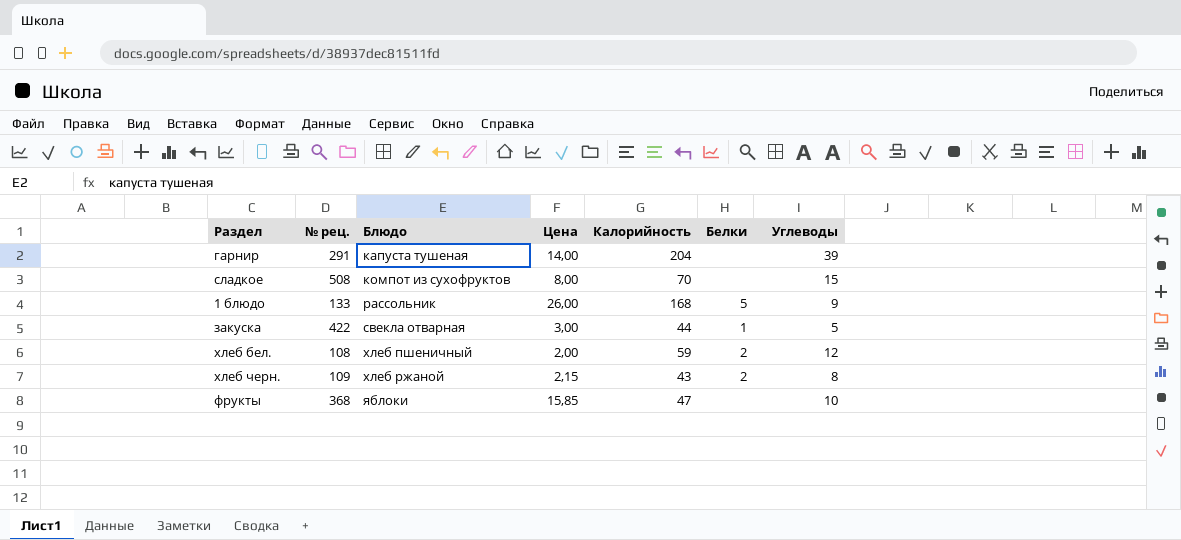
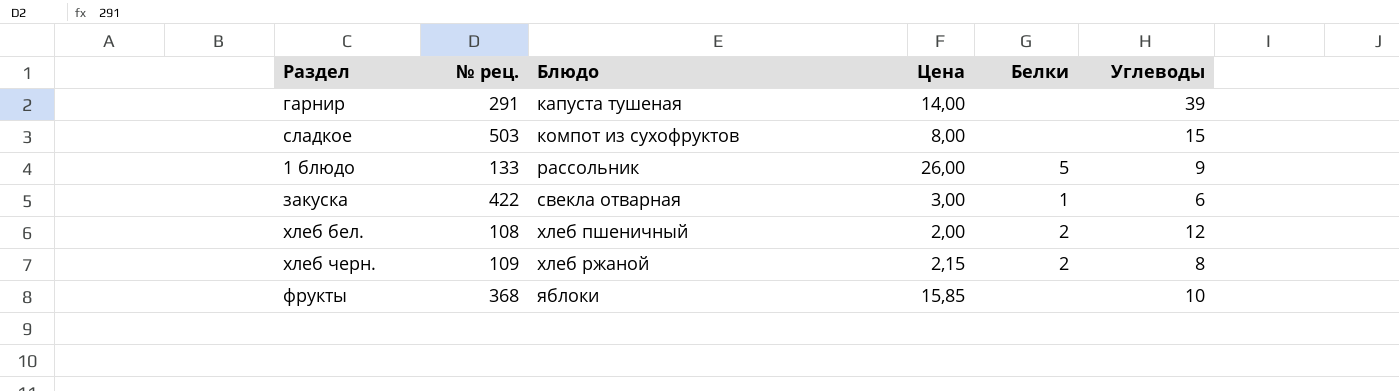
column Калорийность | position: 5 -> none
сладкое | № рец.: 508 -> 503
закуска | Углеводы: 5 -> 6

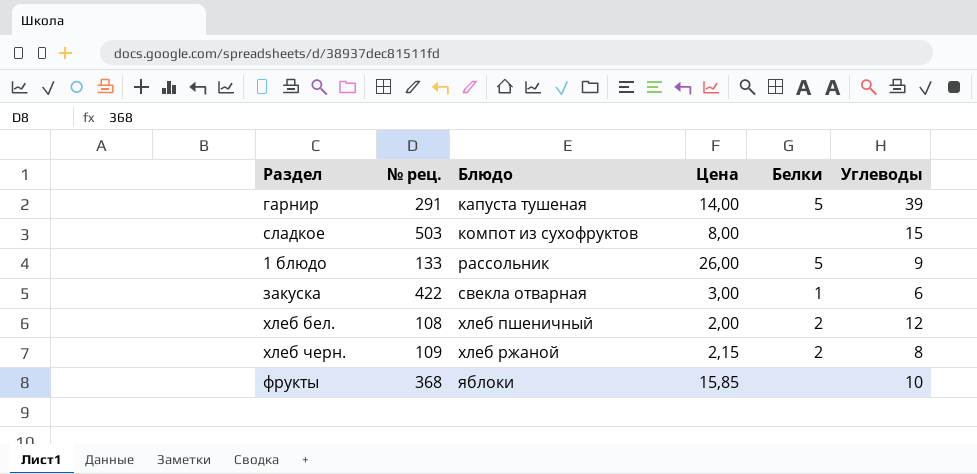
гарнир | Белки: none -> 5

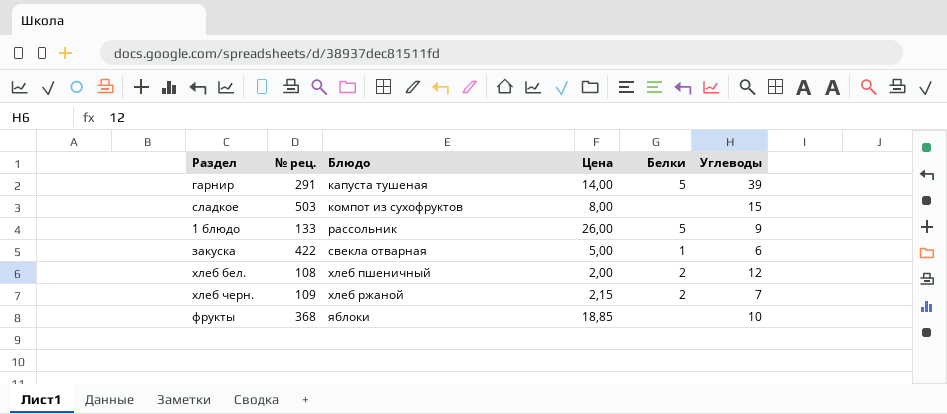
закуска | Цена: 3,00 -> 5,00
хлеб черн. | Углеводы: 8 -> 7
фрукты | Цена: 15,85 -> 18,85

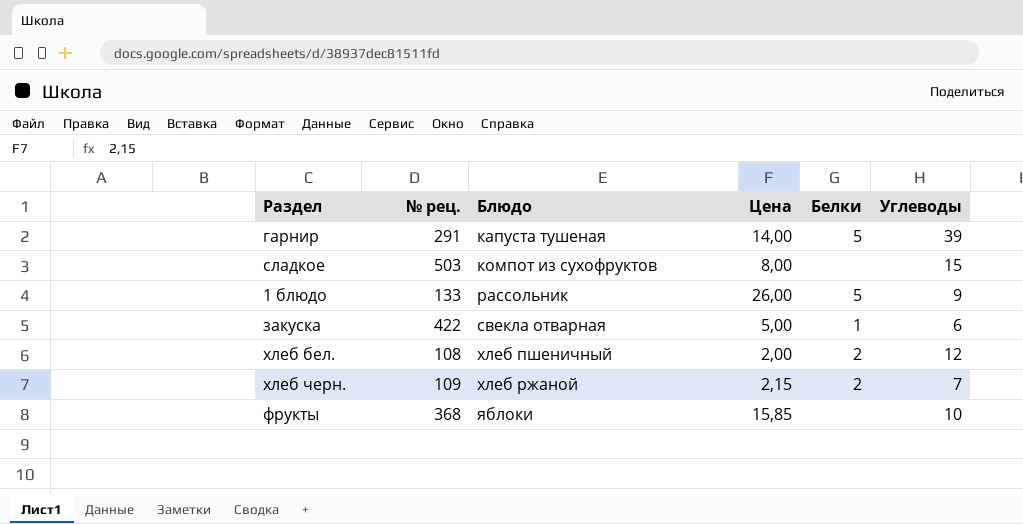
фрукты | Цена: 18,85 -> 15,85

